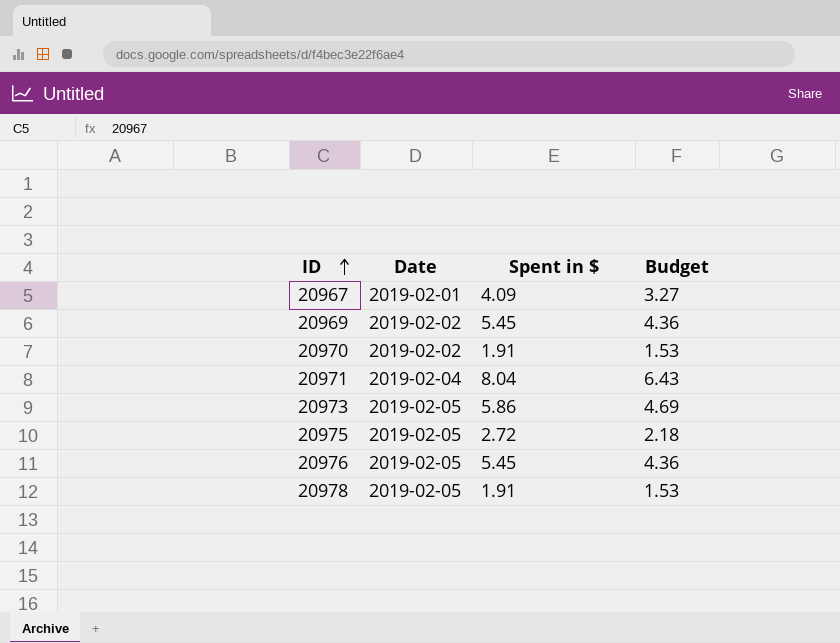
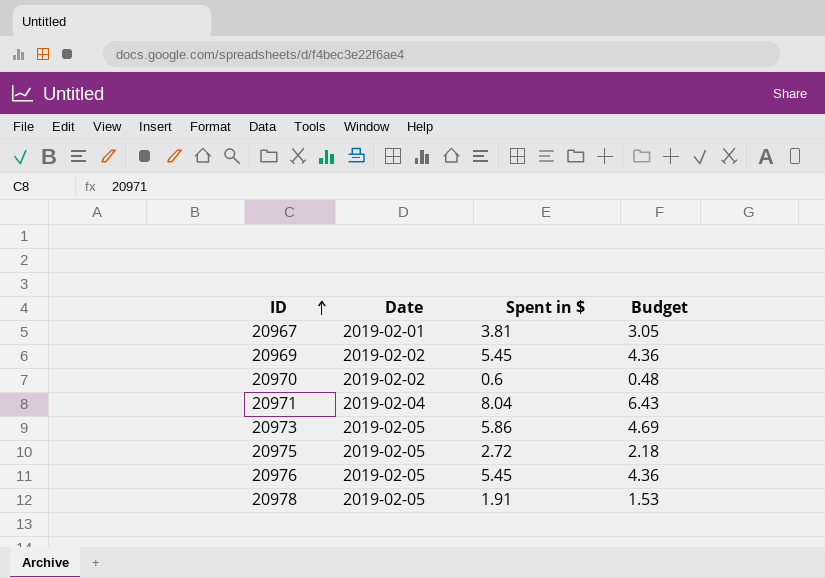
20967 | Spent in $: 4.09 -> 3.81
20967 | Budget: 3.27 -> 3.05
20970 | Spent in $: 1.91 -> 0.6
20970 | Budget: 1.53 -> 0.48

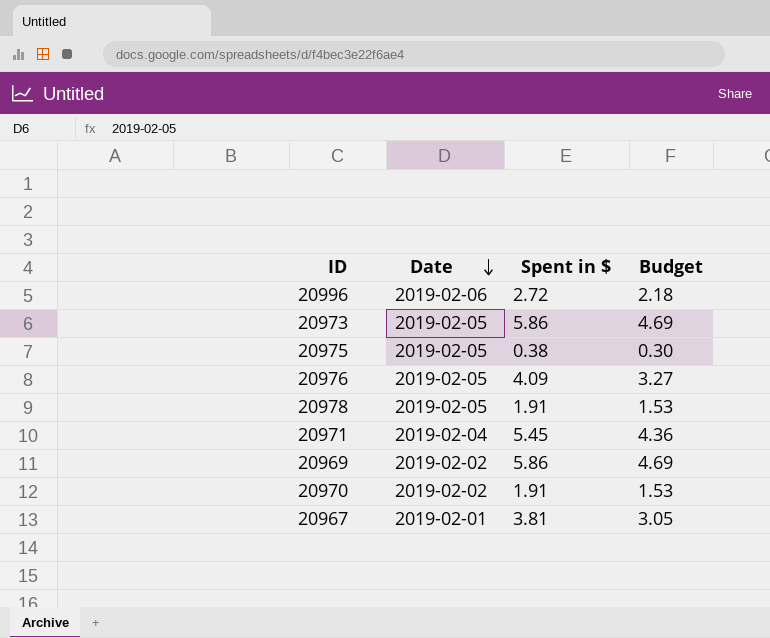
row order: ID ascending -> Date descending
row 20996: none -> 2019-02-06 | 2.72 | 2.18
20975 | Spent in $: 2.72 -> 0.38
20975 | Budget: 2.18 -> 0.30
20976 | Spent in $: 5.45 -> 4.09
20976 | Budget: 4.36 -> 3.27
20971 | Spent in $: 8.04 -> 5.45
20971 | Budget: 6.43 -> 4.36
20969 | Spent in $: 5.45 -> 5.86
20969 | Budget: 4.36 -> 4.69
20970 | Spent in $: 0.6 -> 1.91
20970 | Budget: 0.48 -> 1.53

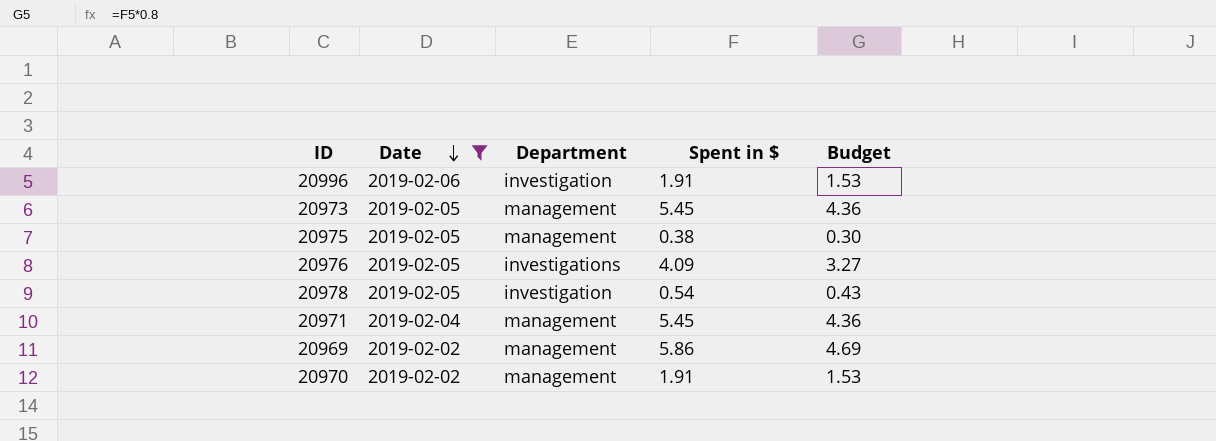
filter: none -> Date != 2019-02-01
column Department | position: none -> 3
20996 | Spent in $: 2.72 -> 1.91
20996 | Budget: 2.18 -> 1.53
20973 | Spent in $: 5.86 -> 5.45
20973 | Budget: 4.69 -> 4.36
20978 | Spent in $: 1.91 -> 0.54
20978 | Budget: 1.53 -> 0.43

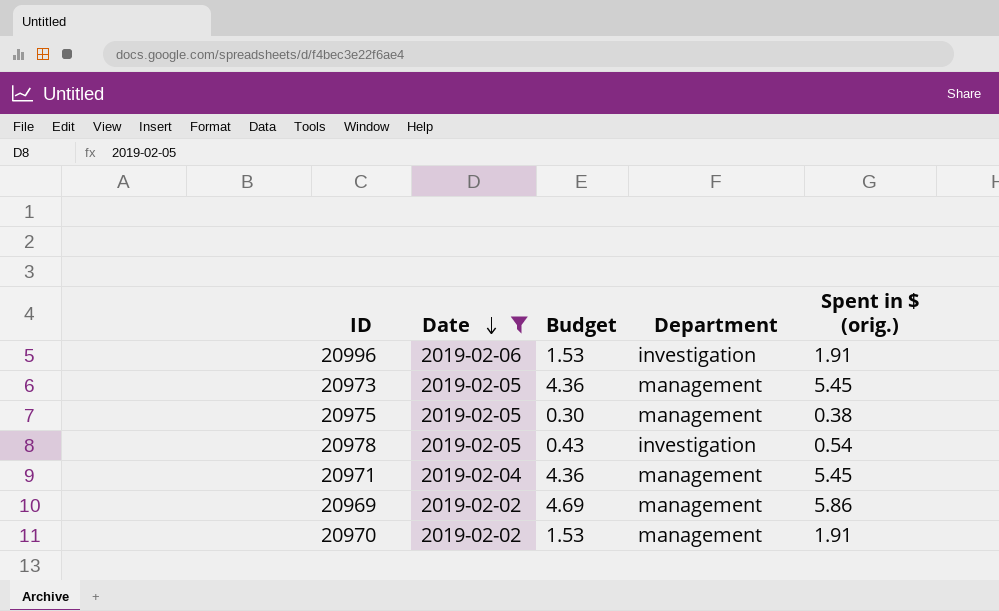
column Budget | position: 5 -> 3
column name: Spent in $ -> Spent in $ (orig.)
row 20976: 2019-02-05 | investigations | 4.09 | 3.27 -> none

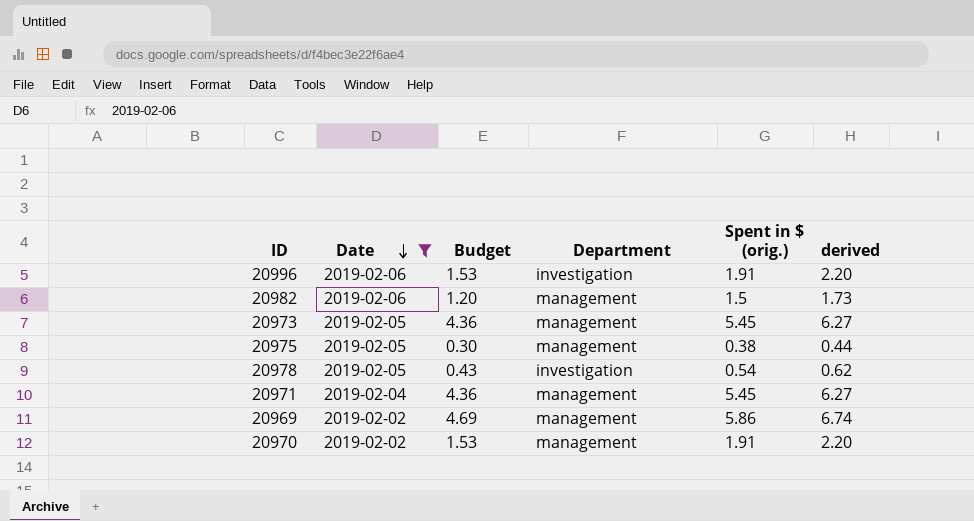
column derived | formula: none -> [Spent in $ (orig.)] * 1.15
row 20982: none -> 2019-02-06 | 1.20 | management | 1.5 | 1.73

